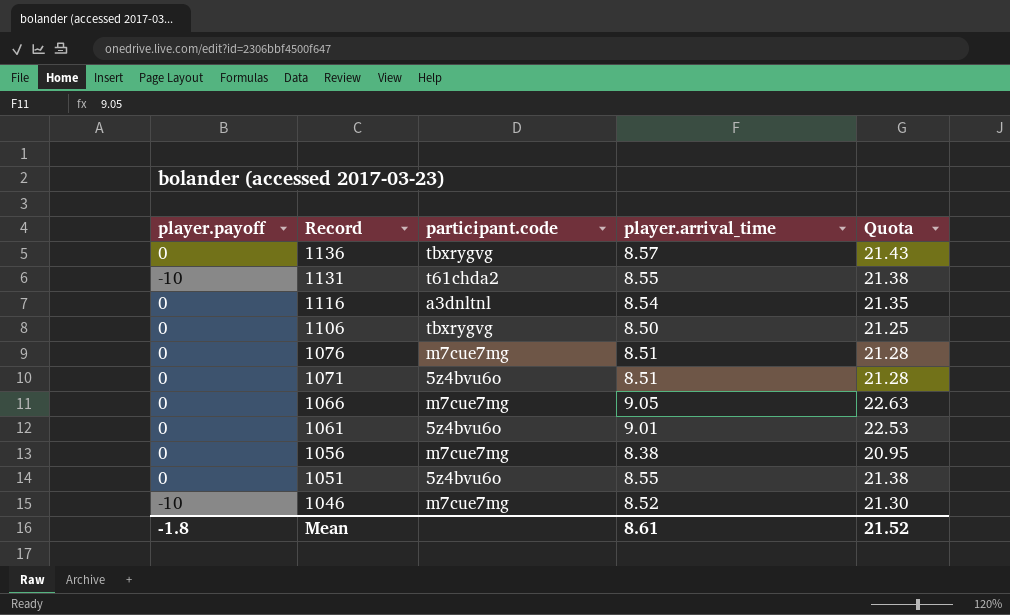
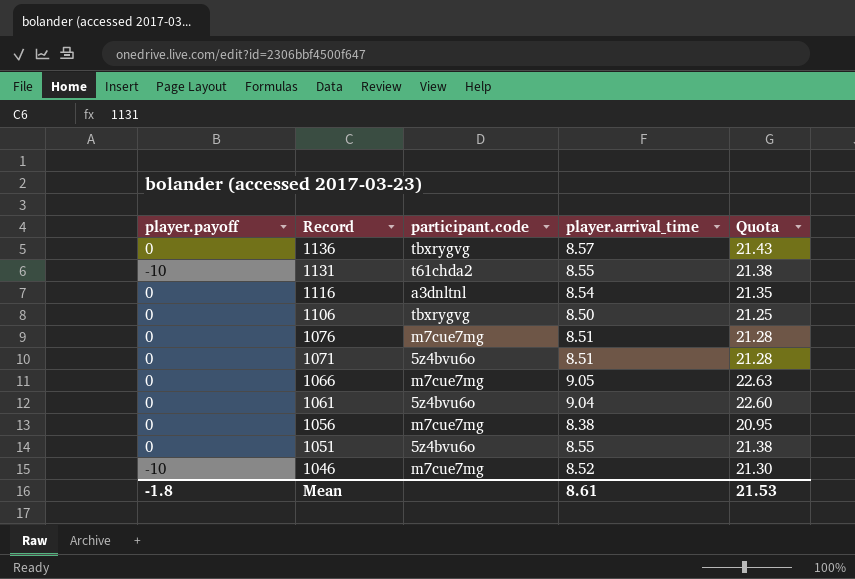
1061 | player.arrival_time: 9.01 -> 9.04
1061 | Quota: 22.53 -> 22.60
Mean | Quota: 21.52 -> 21.53

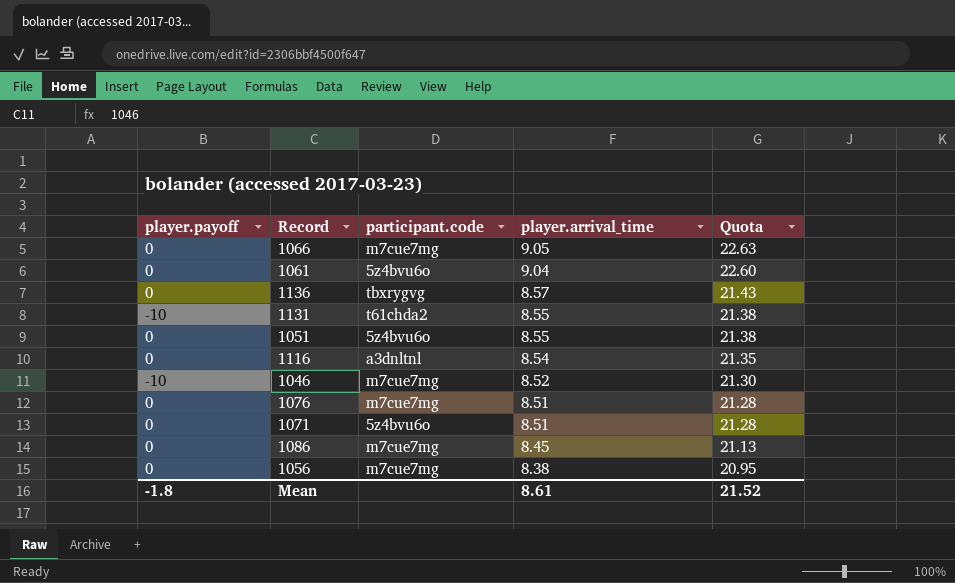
row order: Record descending -> player.arrival_time descending
row 1106: 0 | tbxrygvg | 8.50 | 21.25 -> none
row 1086: none -> 0 | m7cue7mg | 8.45 | 21.13
Mean | Quota: 21.53 -> 21.52

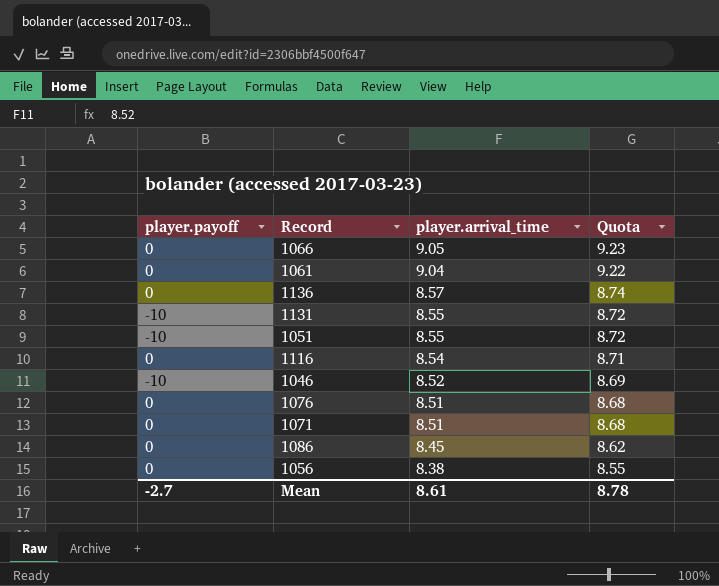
column participant.code | position: 3 -> none
column Quota | formula: [player.arrival_time] * 2.5 -> [player.arrival_time] * 1.02
1051 | player.payoff: 0 -> -10
Mean | player.payoff: -1.8 -> -2.7
Mean | Quota: 21.52 -> 8.78

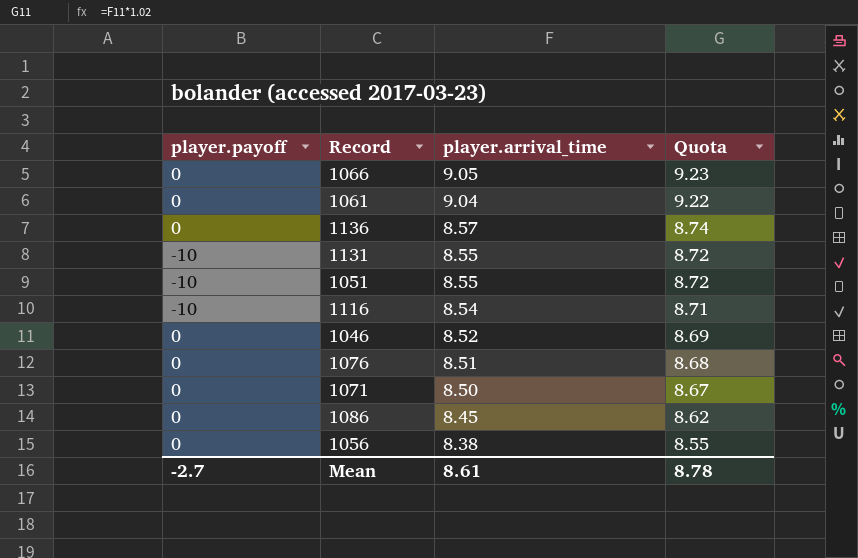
1116 | player.payoff: 0 -> -10
1046 | player.payoff: -10 -> 0
1071 | player.arrival_time: 8.51 -> 8.50
1071 | Quota: 8.68 -> 8.67

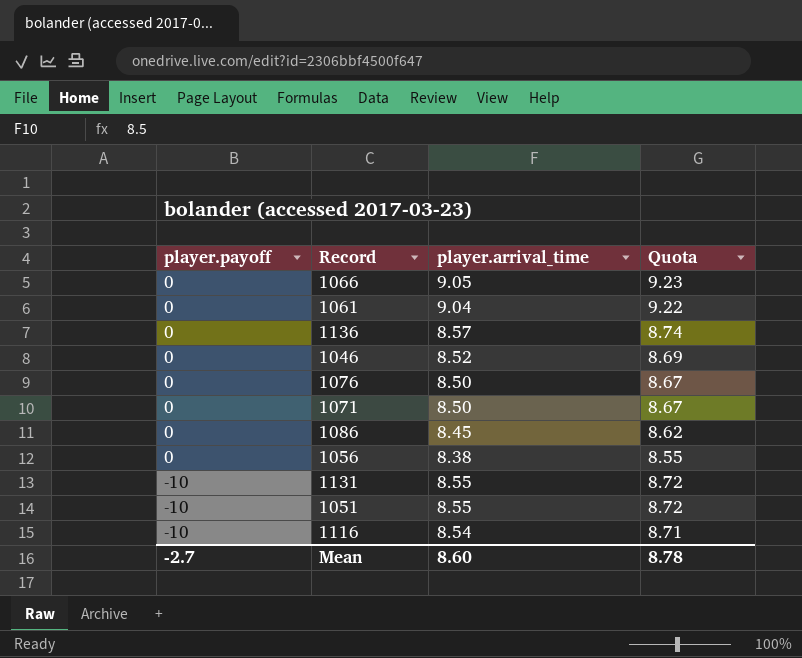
row order: player.arrival_time descending -> player.payoff descending
1076 | player.arrival_time: 8.51 -> 8.50
1076 | Quota: 8.68 -> 8.67
Mean | player.arrival_time: 8.61 -> 8.60

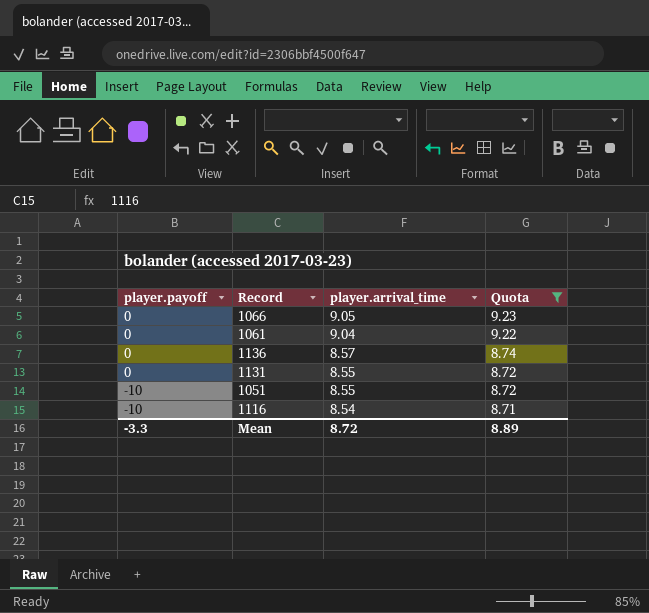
filter: none -> Quota >= 8.71
1131 | player.payoff: -10 -> 0
Mean | player.payoff: -2.7 -> -3.3
Mean | player.arrival_time: 8.60 -> 8.72
Mean | Quota: 8.78 -> 8.89

